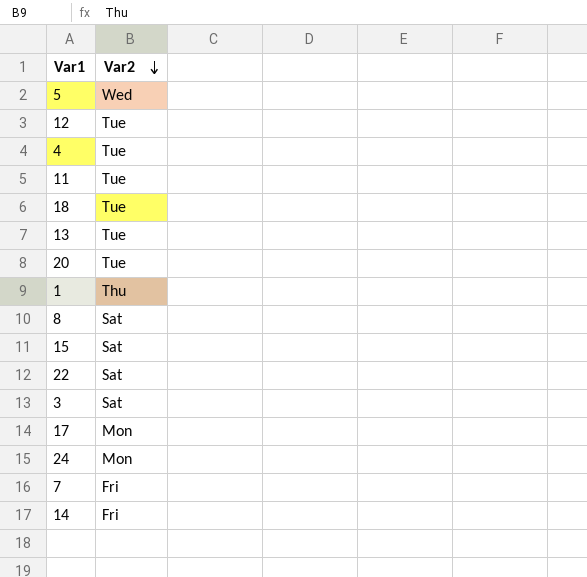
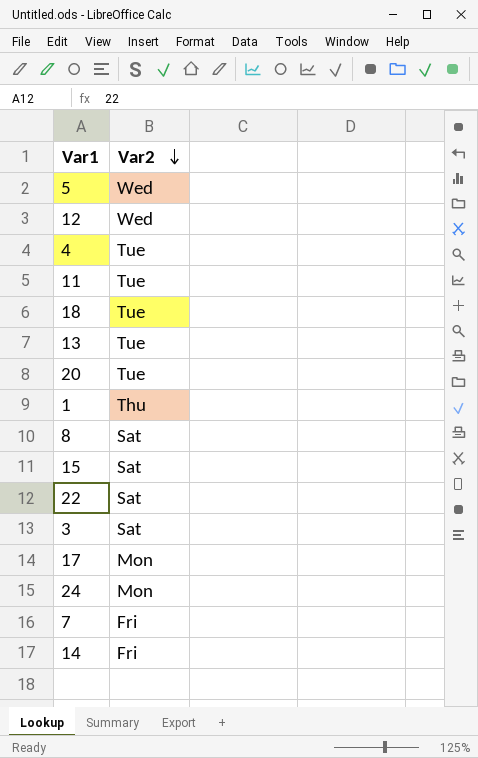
12 | Var2: Tue -> Wed

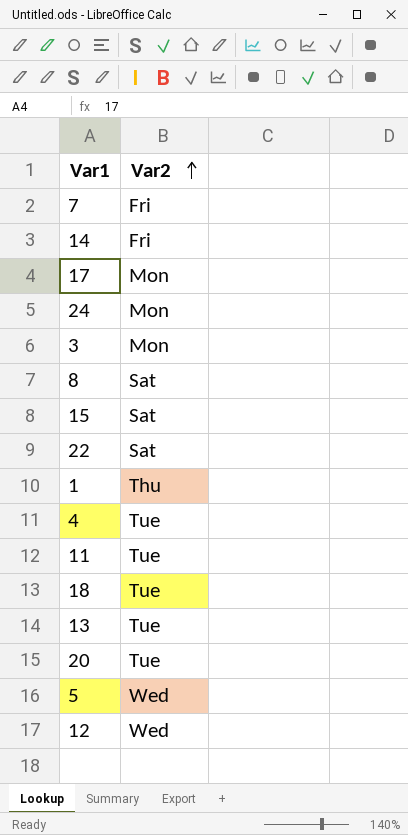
row order: Var2 descending -> Var2 ascending
3 | Var2: Sat -> Mon

